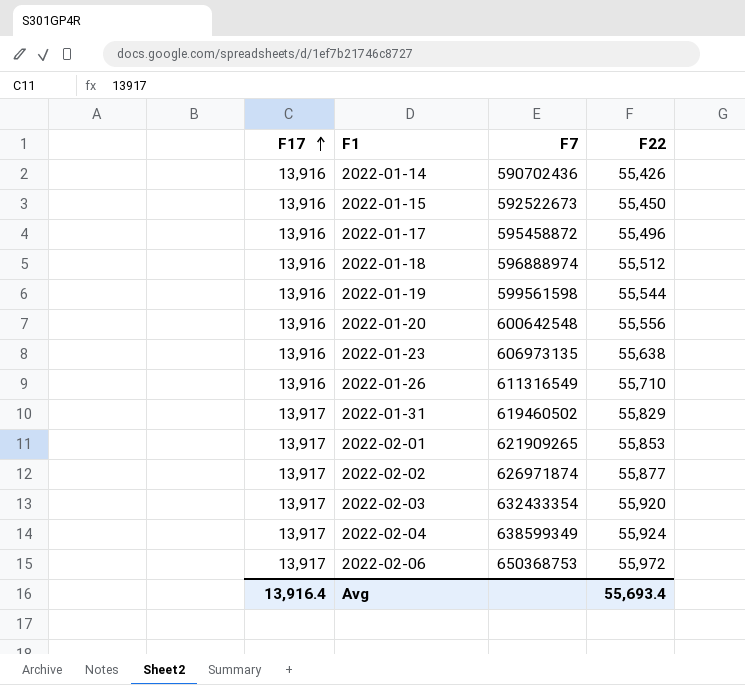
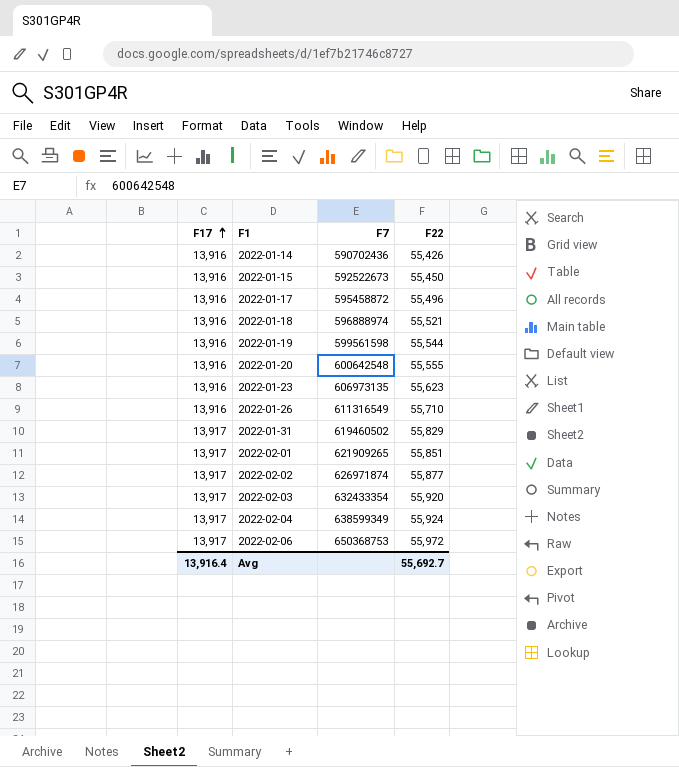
2022-01-18 | F22: 55,512 -> 55,521
2022-01-20 | F22: 55,556 -> 55,555
2022-01-23 | F22: 55,638 -> 55,623
2022-02-01 | F22: 55,853 -> 55,851
Avg | F22: 55,693.4 -> 55,692.7

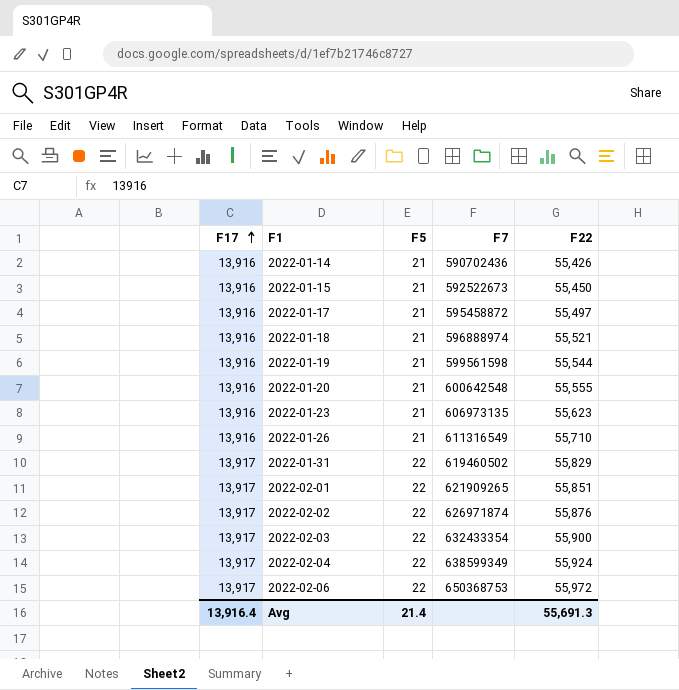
column F5 | position: none -> 3
2022-01-17 | F22: 55,496 -> 55,497
2022-02-02 | F22: 55,877 -> 55,876
2022-02-03 | F22: 55,920 -> 55,900
Avg | F22: 55,692.7 -> 55,691.3

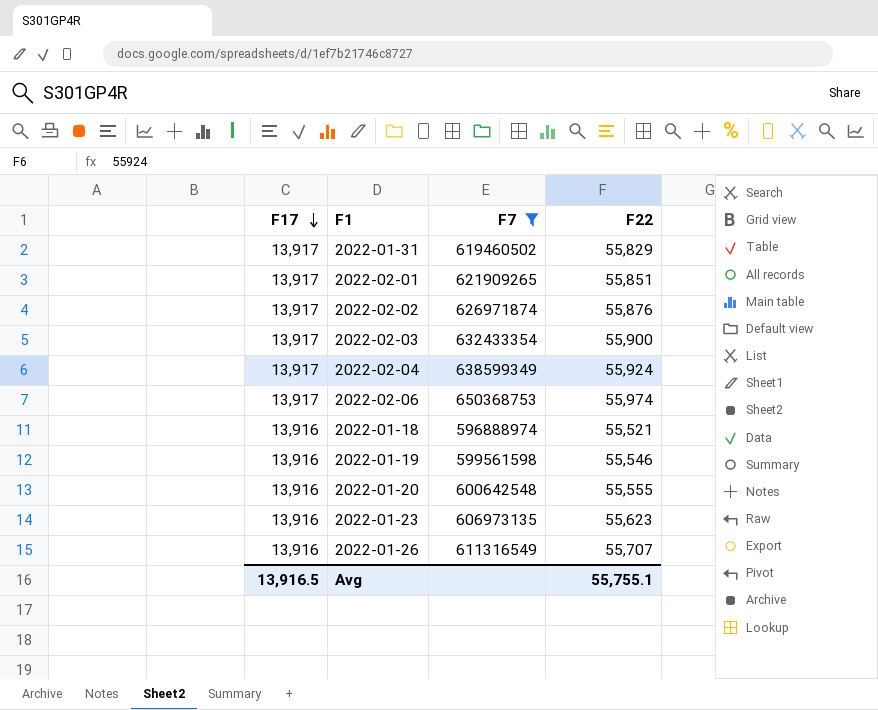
filter: none -> F7 >= 596888974
row order: F17 ascending -> F17 descending
column F5 | position: 3 -> none
2022-02-06 | F22: 55,972 -> 55,974
2022-01-19 | F22: 55,544 -> 55,546
2022-01-26 | F22: 55,710 -> 55,707
Avg | F17: 13,916.4 -> 13,916.5
Avg | F22: 55,691.3 -> 55,755.1

